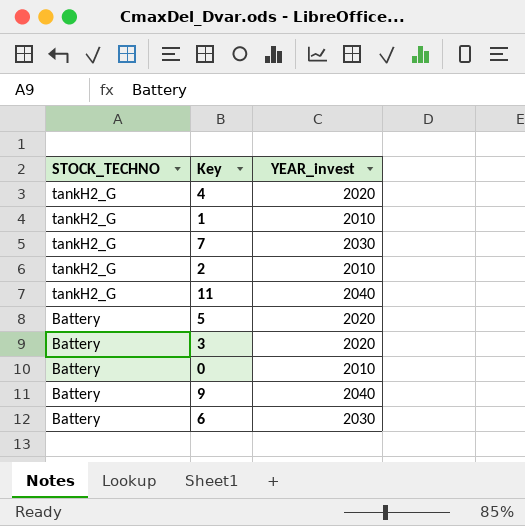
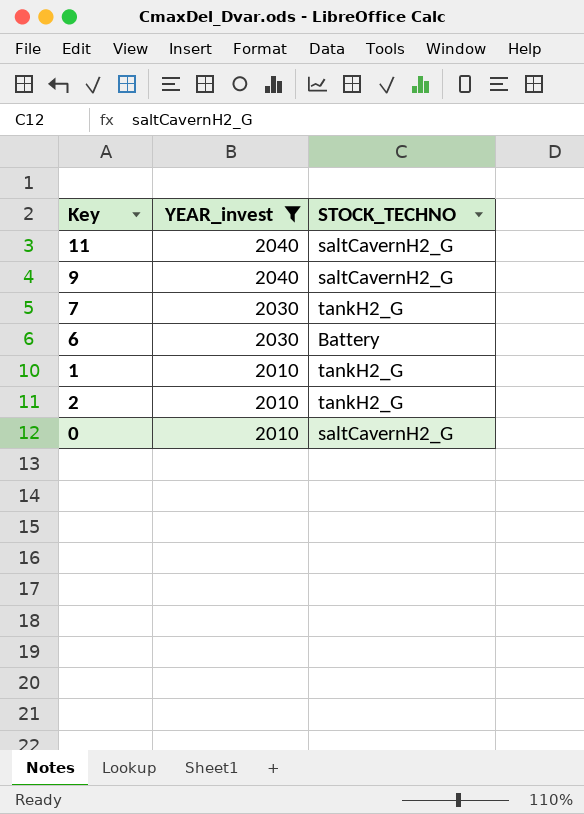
filter: none -> YEAR_invest != 2020
row order: STOCK_TECHNO descending -> YEAR_invest descending
column STOCK_TECHNO | position: 1 -> 3
11 | STOCK_TECHNO: tankH2_G -> saltCavernH2_G
9 | STOCK_TECHNO: Battery -> saltCavernH2_G
0 | STOCK_TECHNO: Battery -> saltCavernH2_G

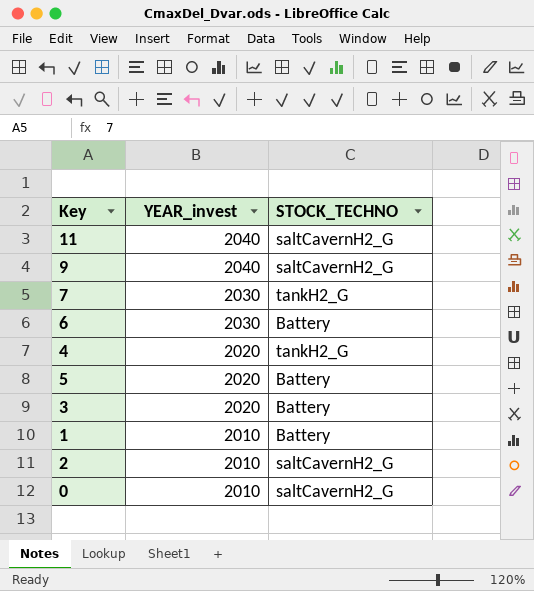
filter: YEAR_invest != 2020 -> none
1 | STOCK_TECHNO: tankH2_G -> Battery
2 | STOCK_TECHNO: tankH2_G -> saltCavernH2_G

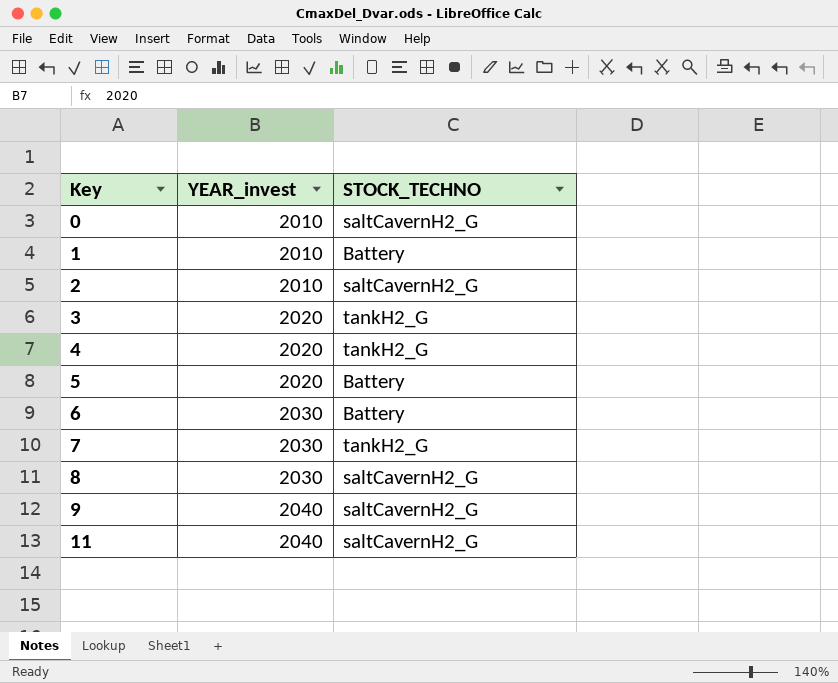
row order: YEAR_invest descending -> Key ascending
3 | STOCK_TECHNO: Battery -> tankH2_G
row 8: none -> 2030 | saltCavernH2_G

